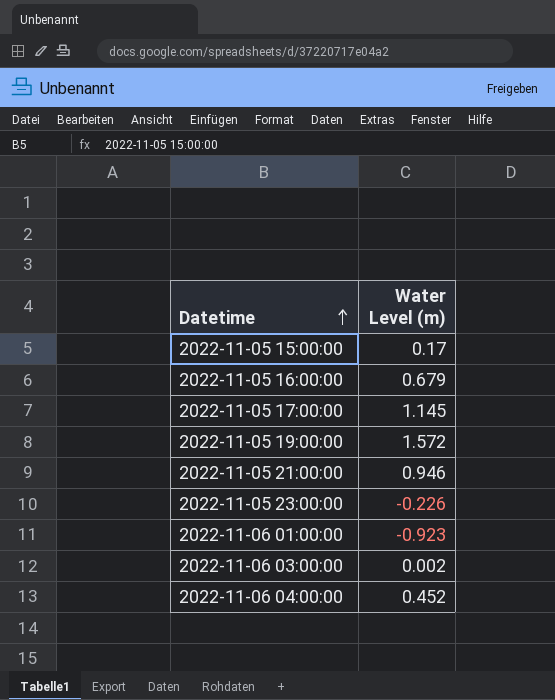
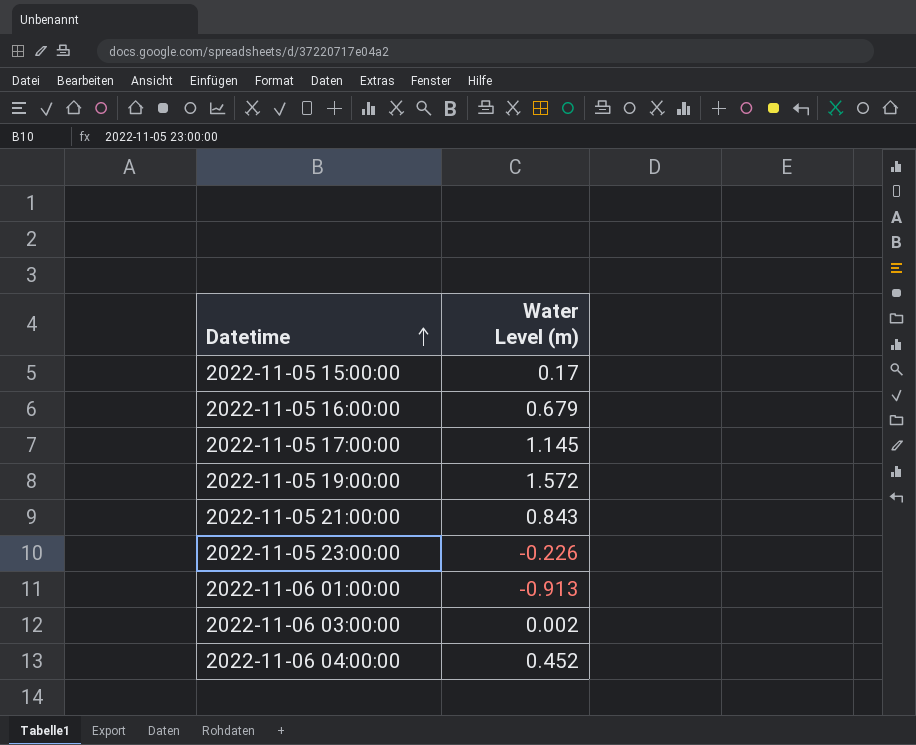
2022-11-05 21:00:00 | Water Level (m): 0.946 -> 0.843
2022-11-06 01:00:00 | Water Level (m): -0.923 -> -0.913

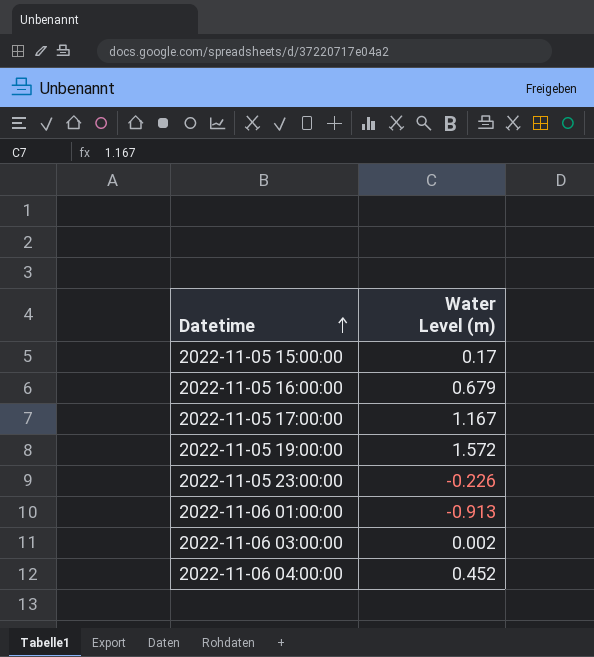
row 2022-11-05 21:00:00: 0.843 -> none
2022-11-05 17:00:00 | Water Level (m): 1.145 -> 1.167

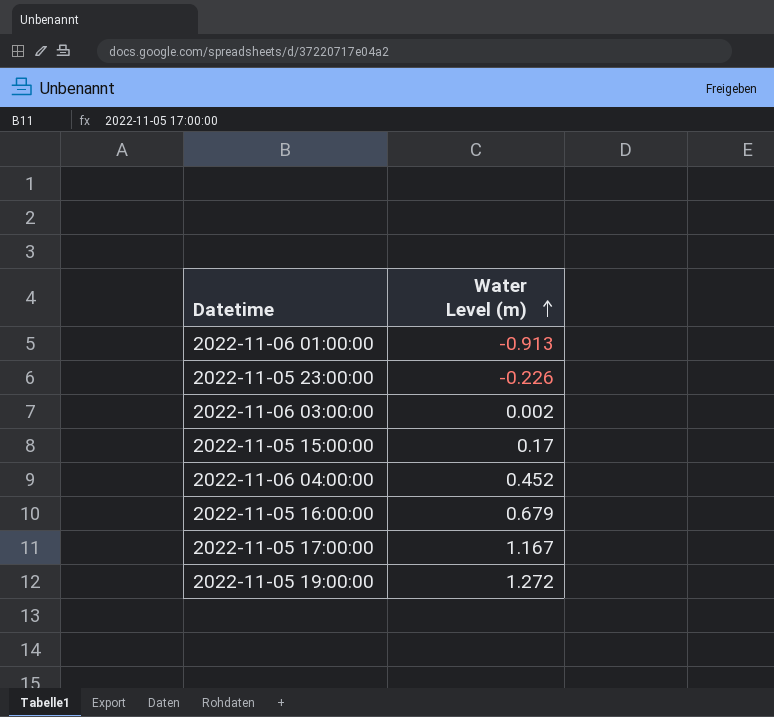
row order: Datetime ascending -> Water Level (m) ascending
2022-11-05 19:00:00 | Water Level (m): 1.572 -> 1.272

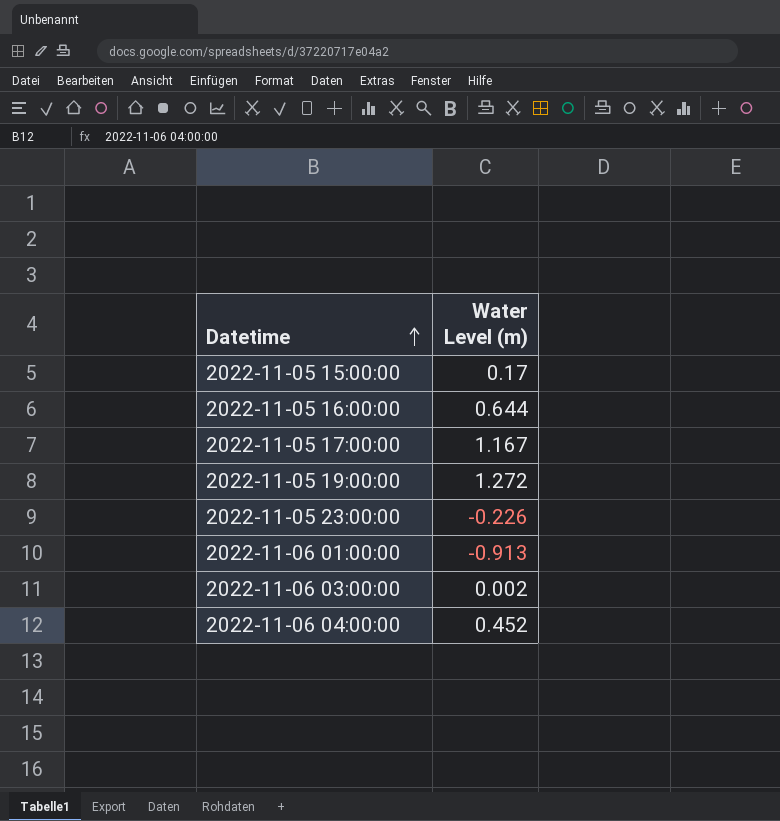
row order: Water Level (m) ascending -> Datetime ascending
2022-11-05 16:00:00 | Water Level (m): 0.679 -> 0.644

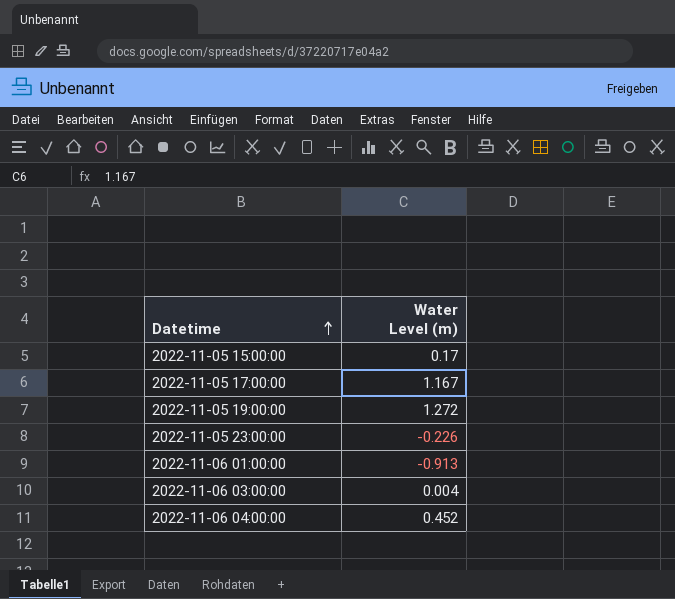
row 2022-11-05 16:00:00: 0.644 -> none
2022-11-06 03:00:00 | Water Level (m): 0.002 -> 0.004

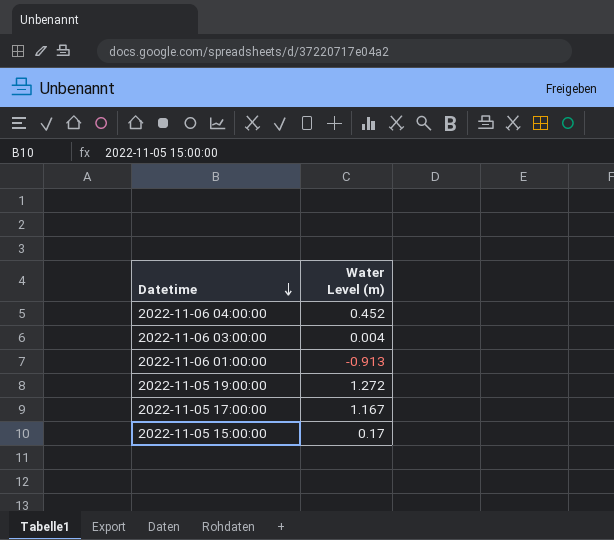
row order: Datetime ascending -> Datetime descending
row 2022-11-05 23:00:00: -0.226 -> none

